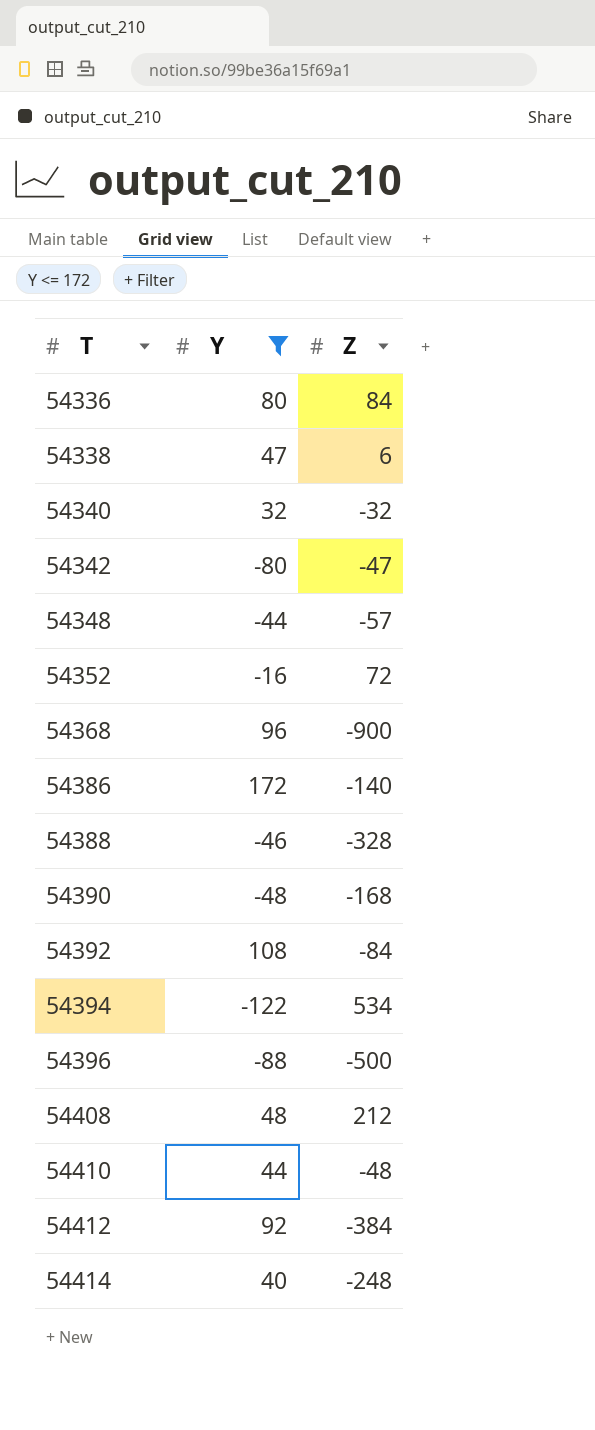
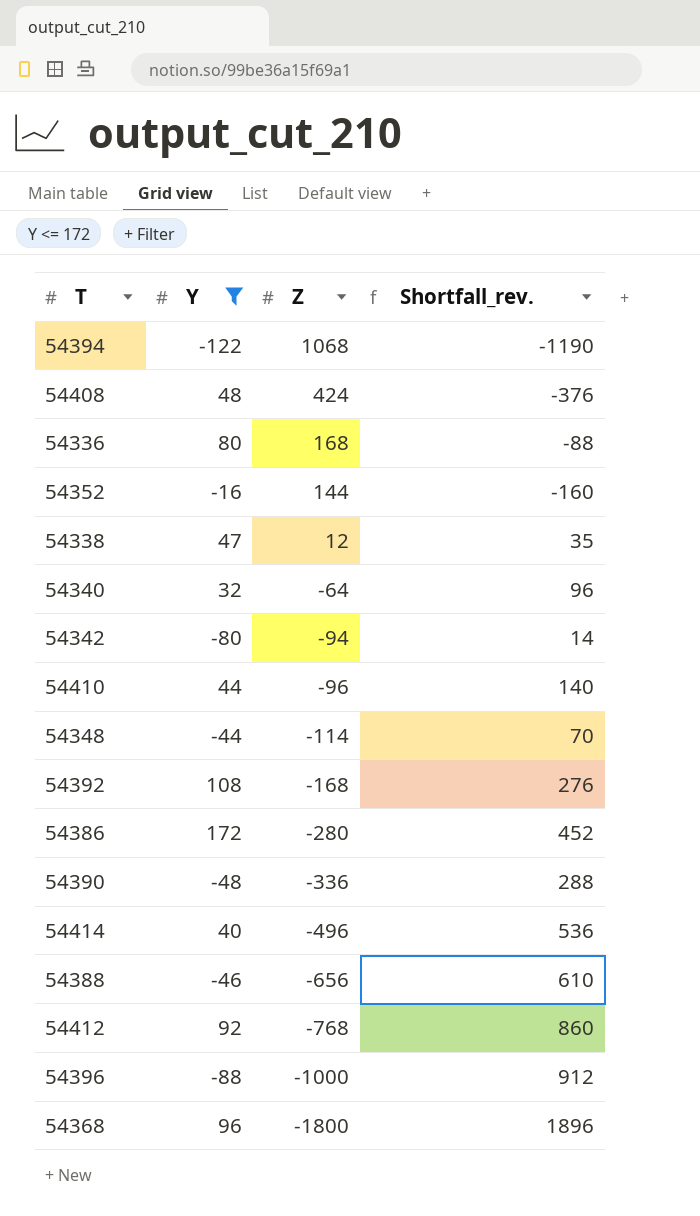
row order: T ascending -> Z descending
column Shortfall_rev. | formula: none -> [Y] - [Z]
54394 | Z: 534 -> 1068
54408 | Z: 212 -> 424
54336 | Z: 84 -> 168
54352 | Z: 72 -> 144
54338 | Z: 6 -> 12
54340 | Z: -32 -> -64
54342 | Z: -47 -> -94
54410 | Z: -48 -> -96
54348 | Z: -57 -> -114
54392 | Z: -84 -> -168
54386 | Z: -140 -> -280
54390 | Z: -168 -> -336
54414 | Z: -248 -> -496
54388 | Z: -328 -> -656
54412 | Z: -384 -> -768
54396 | Z: -500 -> -1000
54368 | Z: -900 -> -1800

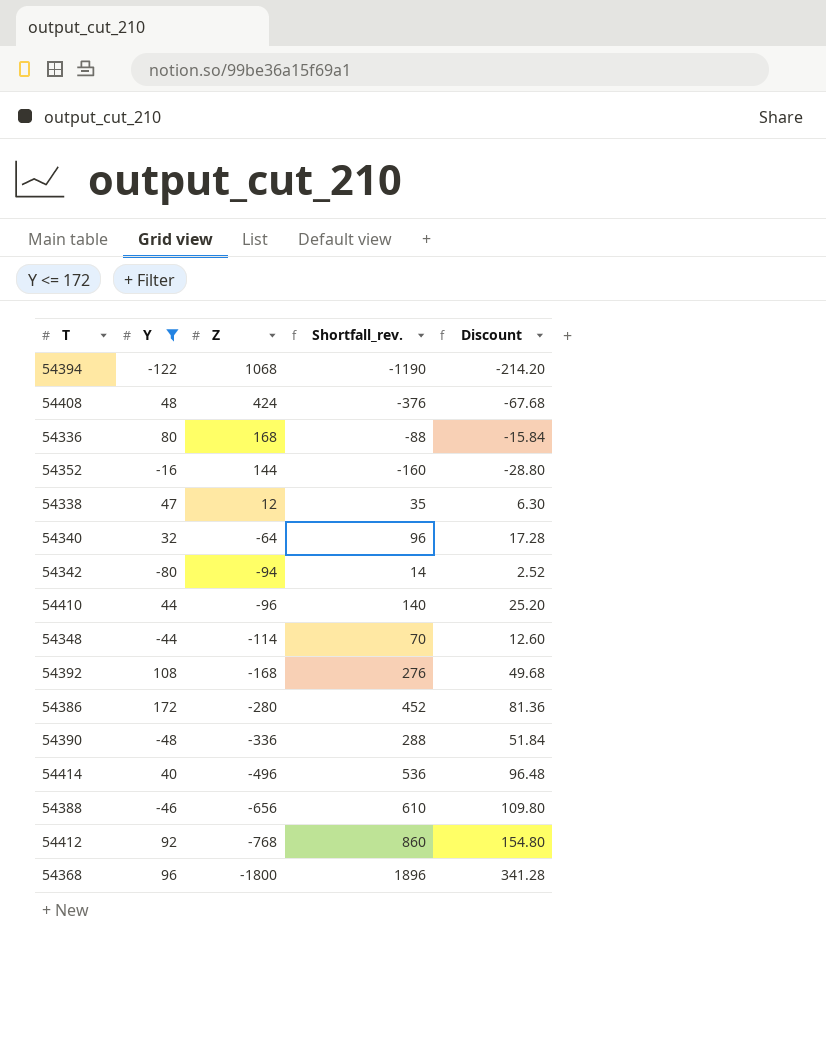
column Discount | formula: none -> [Shortfall_rev.] * 0.18
row 54396: -88 | -1000 | 912 -> none

